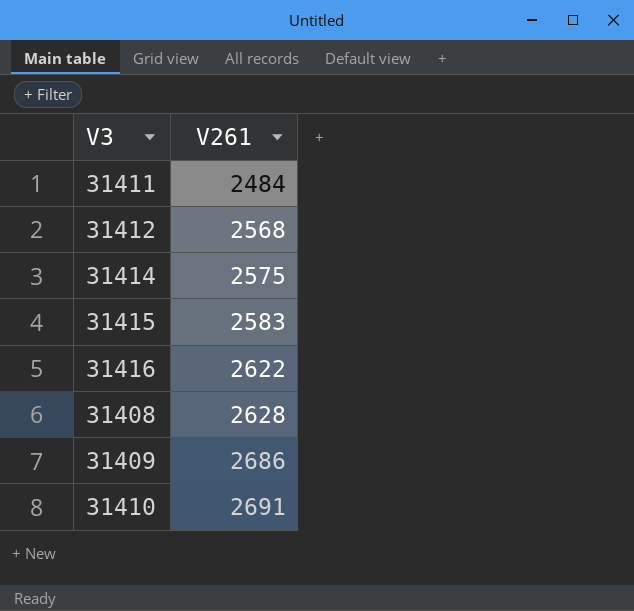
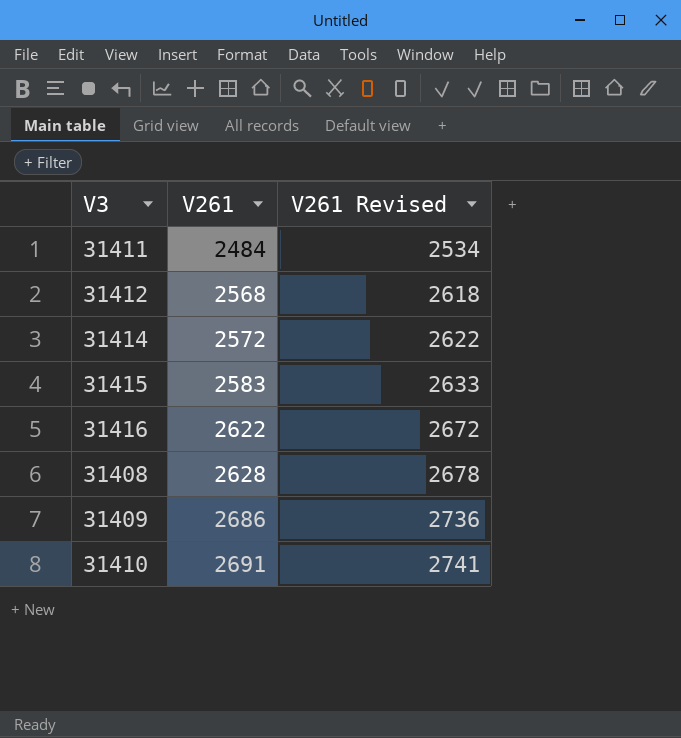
column V261 Revised | formula: none -> [V261] + 50
31414 | V261: 2575 -> 2572

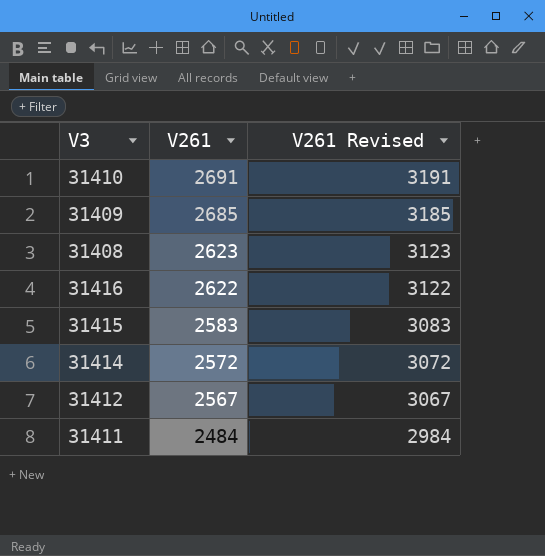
row order: V261 ascending -> V261 descending
column V261 Revised | formula: [V261] + 50 -> [V261] + 500
31409 | V261: 2686 -> 2685
31408 | V261: 2628 -> 2623
31412 | V261: 2568 -> 2567

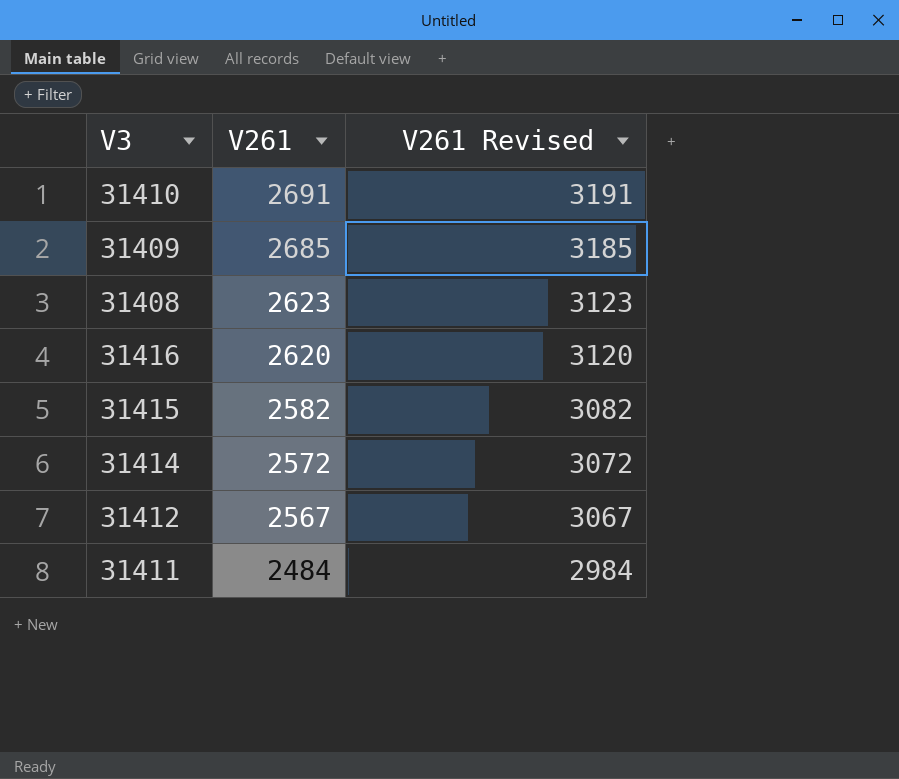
31416 | V261: 2622 -> 2620
31416 | V261 Revised: 3122 -> 3120
31415 | V261: 2583 -> 2582
31415 | V261 Revised: 3083 -> 3082

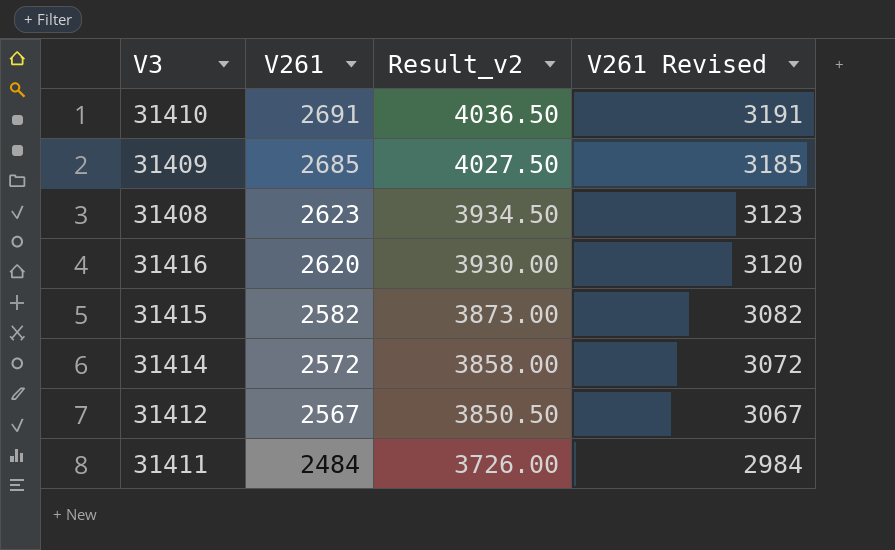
column Result_v2 | formula: none -> [V261] * 1.5

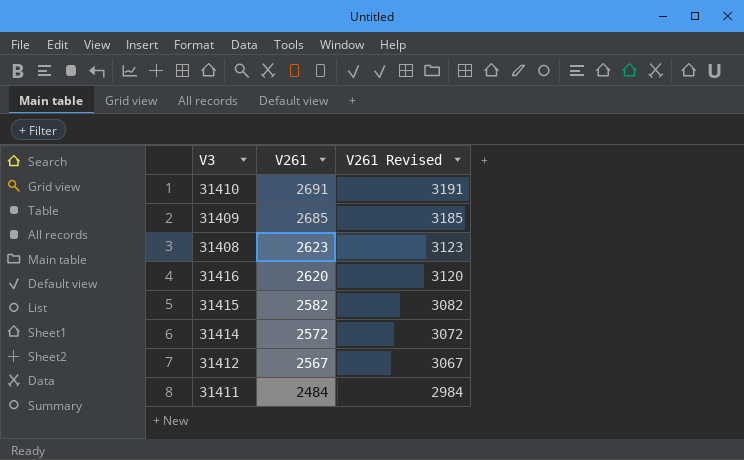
column Result_v2 | formula: [V261] * 1.5 -> none

